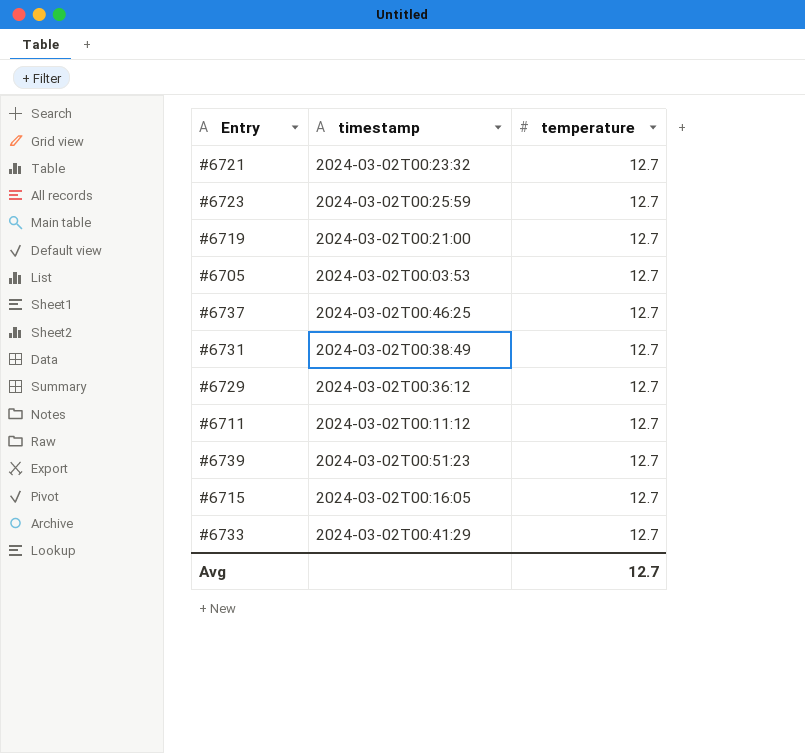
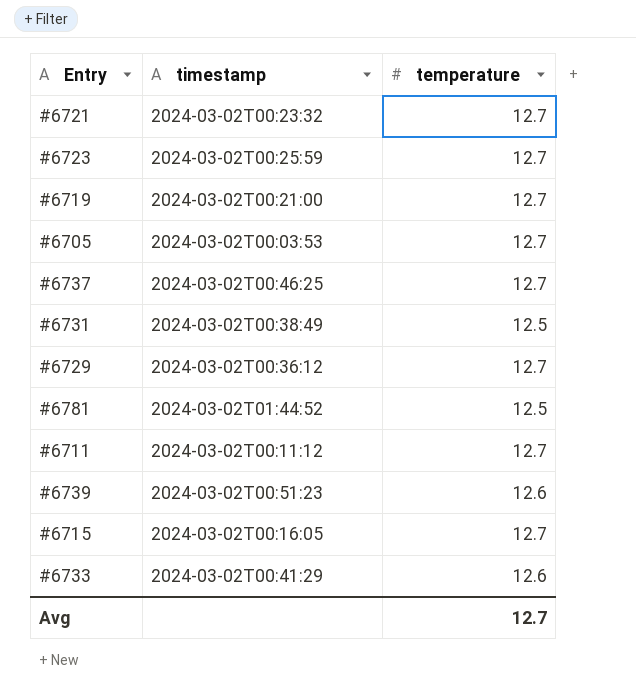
#6731 | temperature: 12.7 -> 12.5
row #6781: none -> 2024-03-02T01:44:52 | 12.5
#6739 | temperature: 12.7 -> 12.6
#6733 | temperature: 12.7 -> 12.6

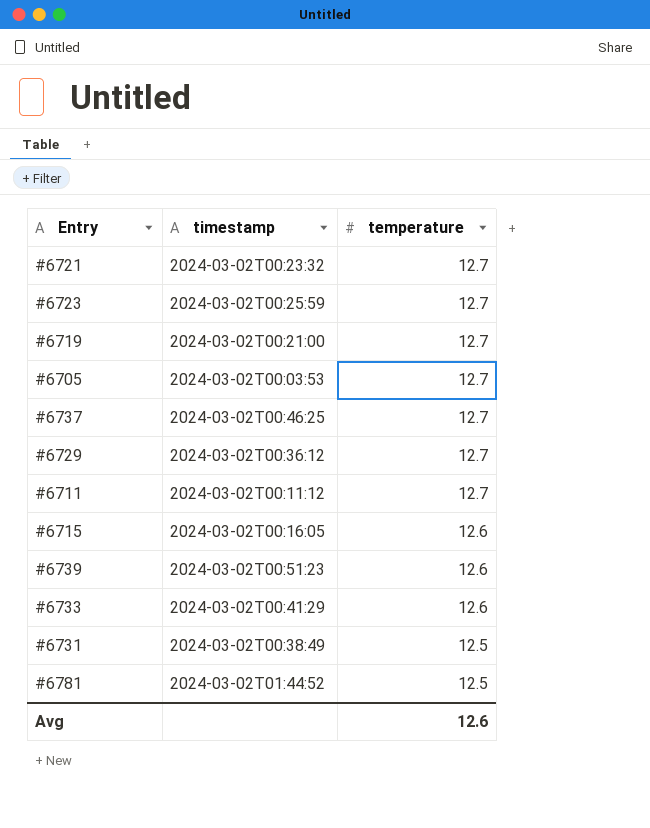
row order: none -> temperature descending
#6715 | temperature: 12.7 -> 12.6
Avg | temperature: 12.7 -> 12.6

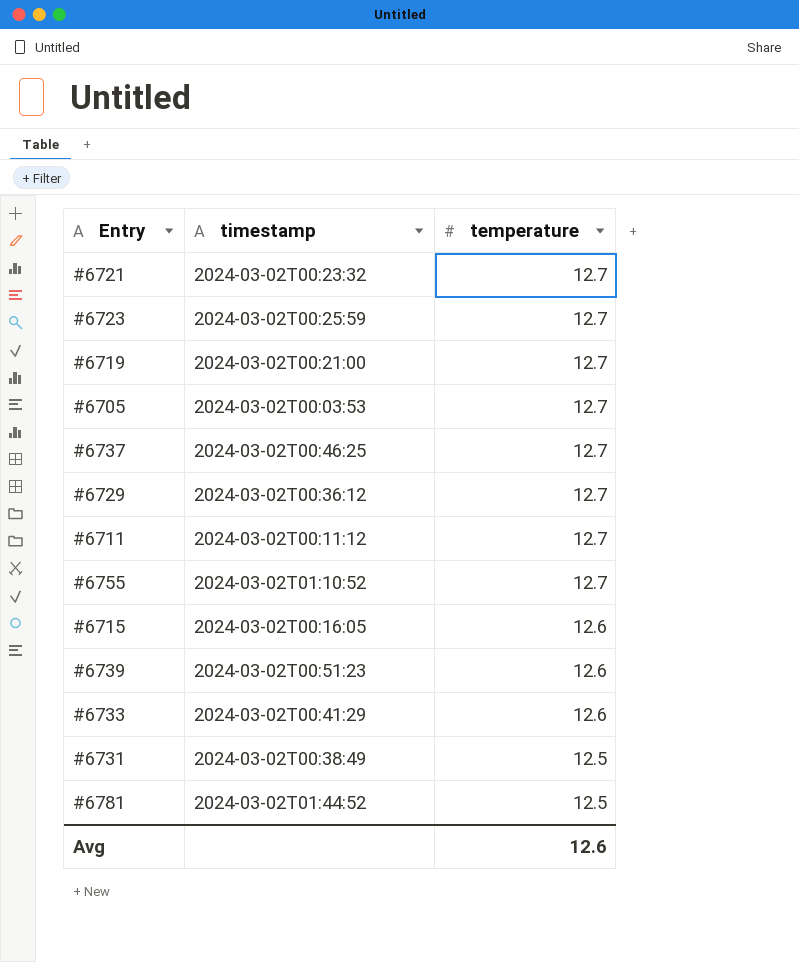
row #6755: none -> 2024-03-02T01:10:52 | 12.7

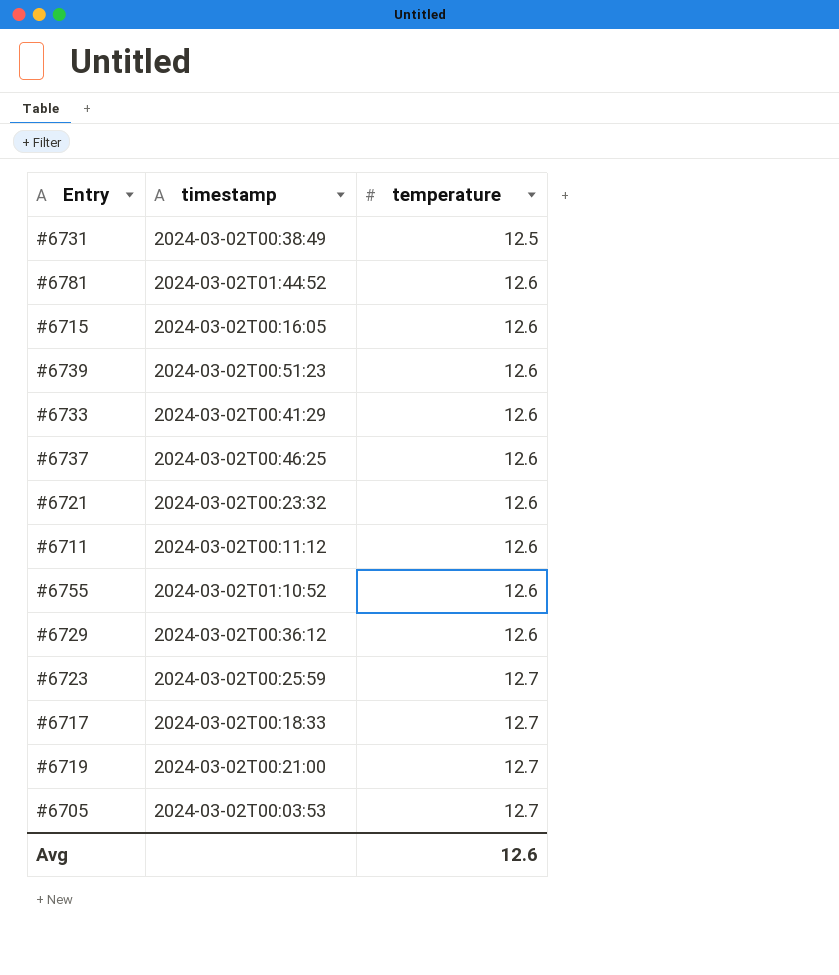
row order: temperature descending -> temperature ascending
#6781 | temperature: 12.5 -> 12.6
#6737 | temperature: 12.7 -> 12.6
#6721 | temperature: 12.7 -> 12.6
#6711 | temperature: 12.7 -> 12.6
#6755 | temperature: 12.7 -> 12.6
#6729 | temperature: 12.7 -> 12.6
row #6717: none -> 2024-03-02T00:18:33 | 12.7

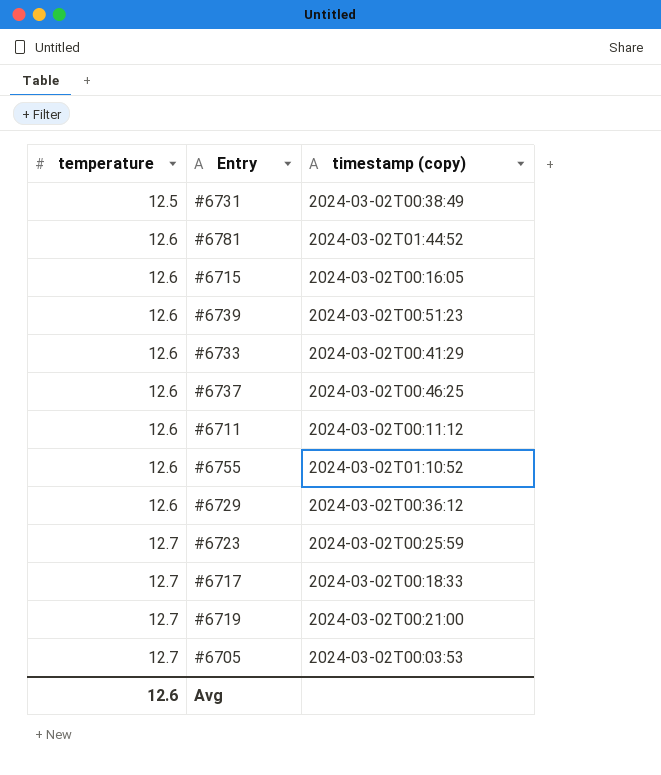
column temperature | position: 3 -> 1
column name: timestamp -> timestamp (copy)
row #6721: 2024-03-02T00:23:32 | 12.6 -> none

